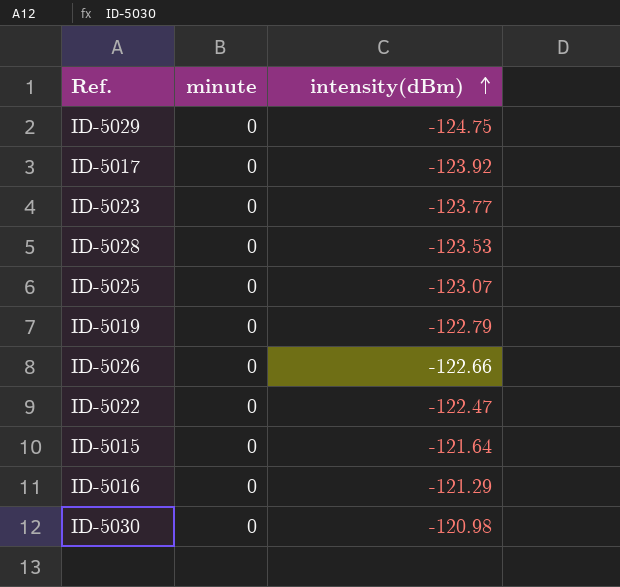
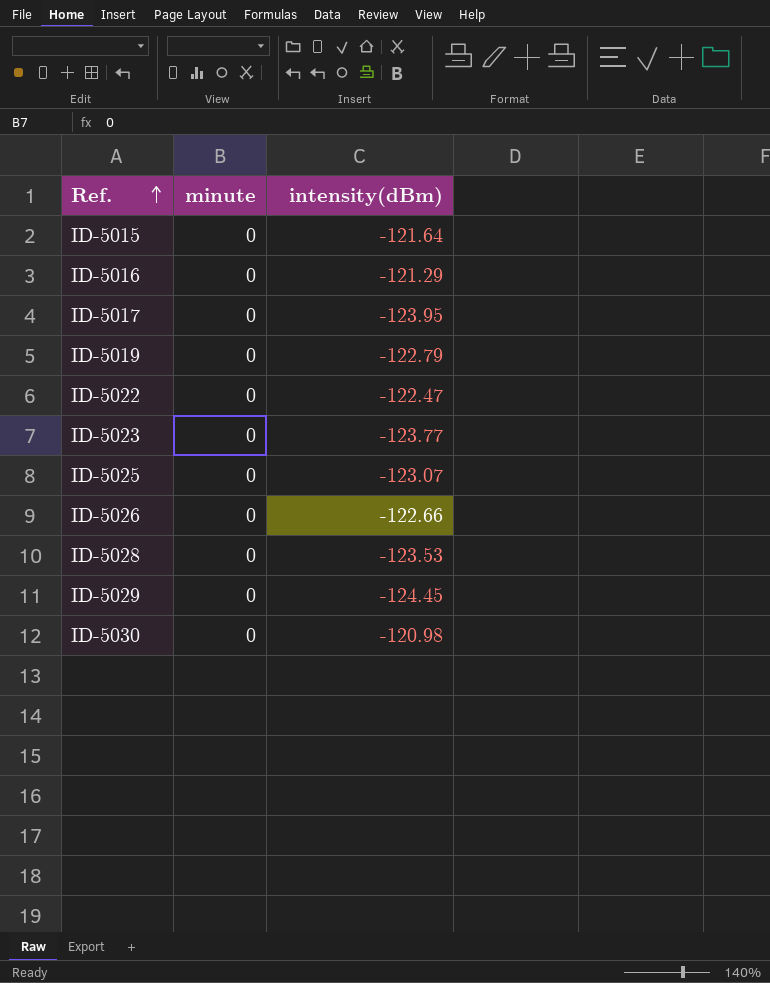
row order: intensity(dBm) ascending -> Ref. ascending
ID-5017 | intensity(dBm): -123.92 -> -123.95
ID-5029 | intensity(dBm): -124.75 -> -124.45

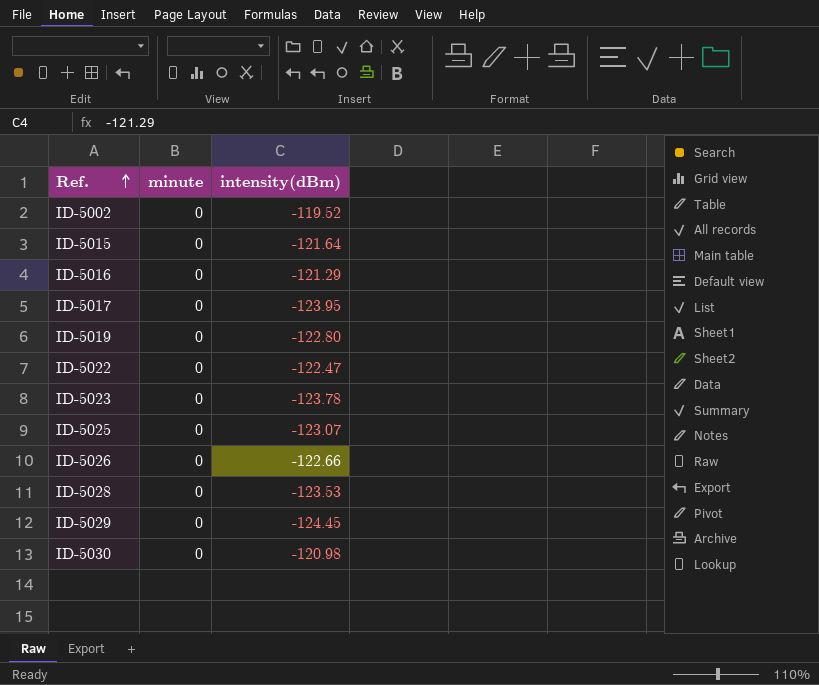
row ID-5002: none -> 0 | -119.52
ID-5019 | intensity(dBm): -122.79 -> -122.80
ID-5023 | intensity(dBm): -123.77 -> -123.78

